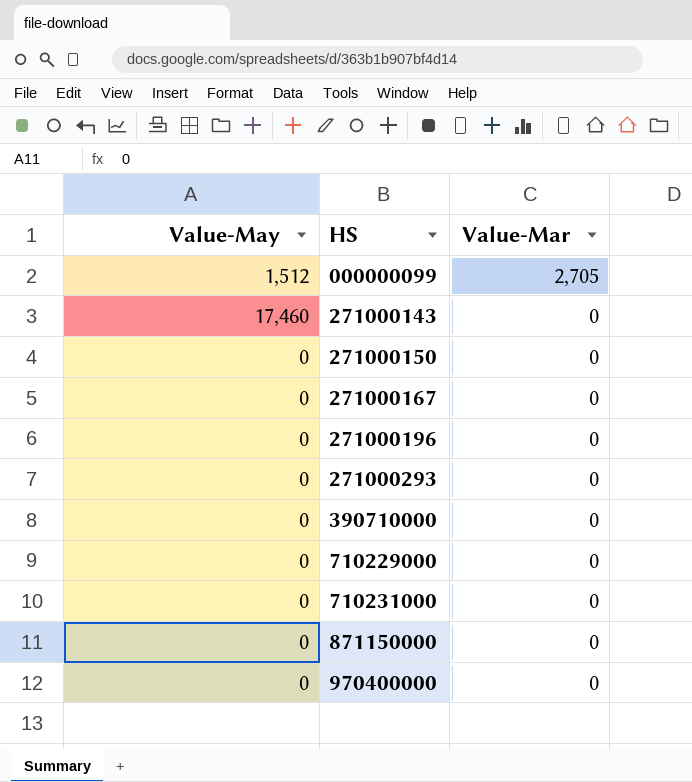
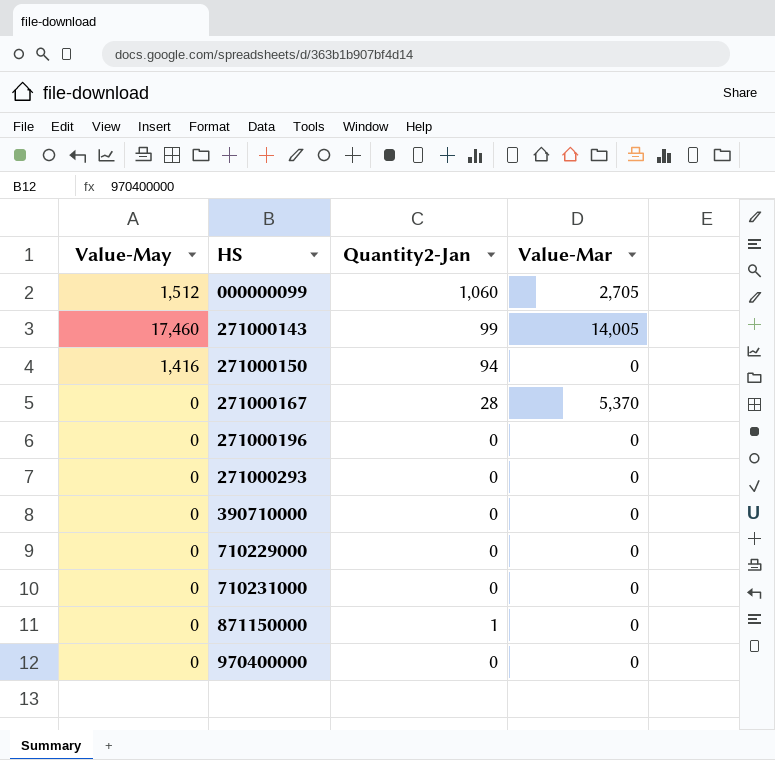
column Quantity2-Jan | position: none -> 3
271000143 | Value-Mar: 0 -> 14,005
271000150 | Value-May: 0 -> 1,416
271000167 | Value-Mar: 0 -> 5,370

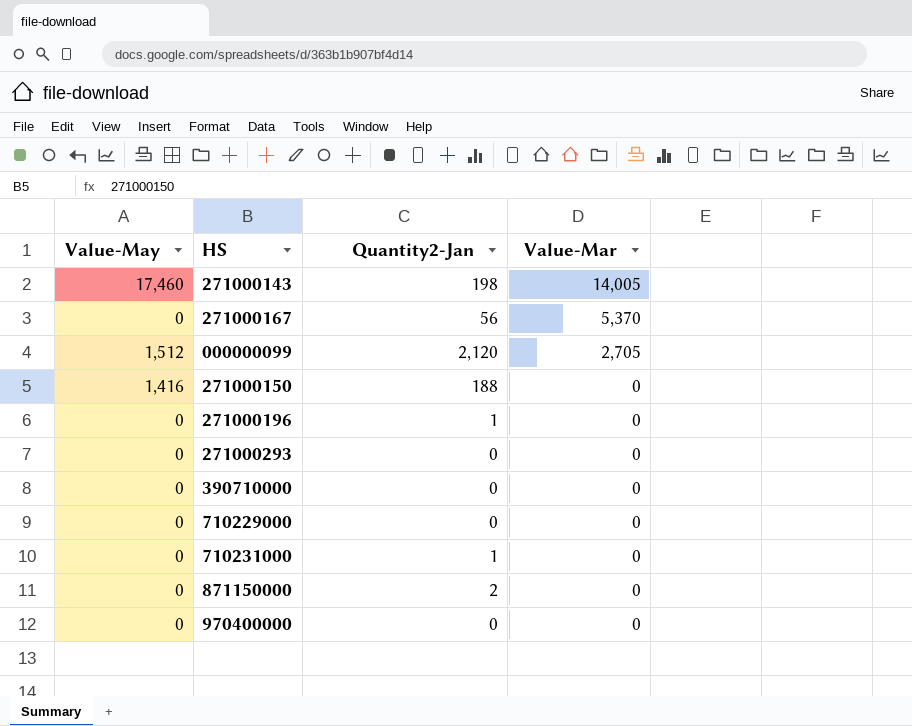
row order: HS ascending -> Value-Mar descending
271000143 | Quantity2-Jan: 99 -> 198
271000167 | Quantity2-Jan: 28 -> 56
000000099 | Quantity2-Jan: 1,060 -> 2,120
271000150 | Quantity2-Jan: 94 -> 188
271000196 | Quantity2-Jan: 0 -> 1
710231000 | Quantity2-Jan: 0 -> 1
871150000 | Quantity2-Jan: 1 -> 2

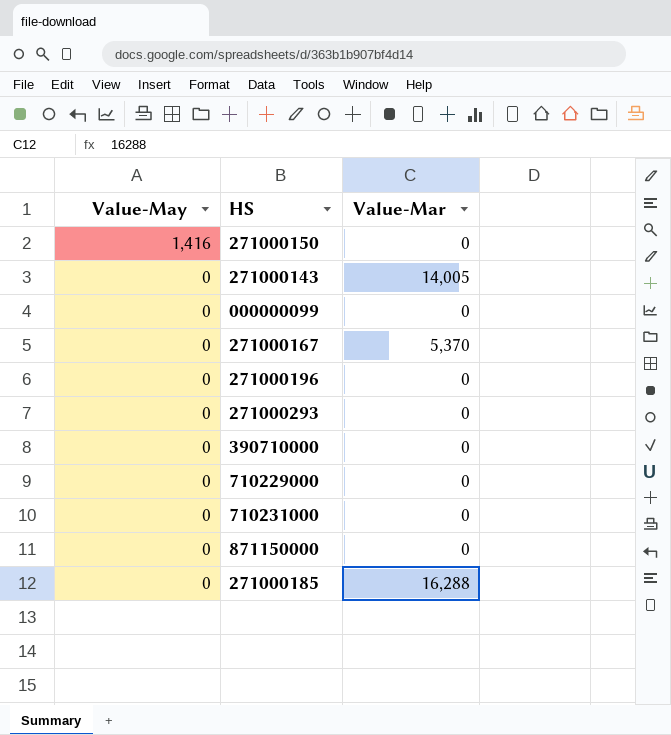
row order: Value-Mar descending -> Value-May descending
column Quantity2-Jan | position: 3 -> none
row 970400000: 0 | 0 | 0 -> none
271000143 | Value-May: 17,460 -> 0
000000099 | Value-May: 1,512 -> 0
000000099 | Value-Mar: 2,705 -> 0
row 271000185: none -> 0 | 16,288

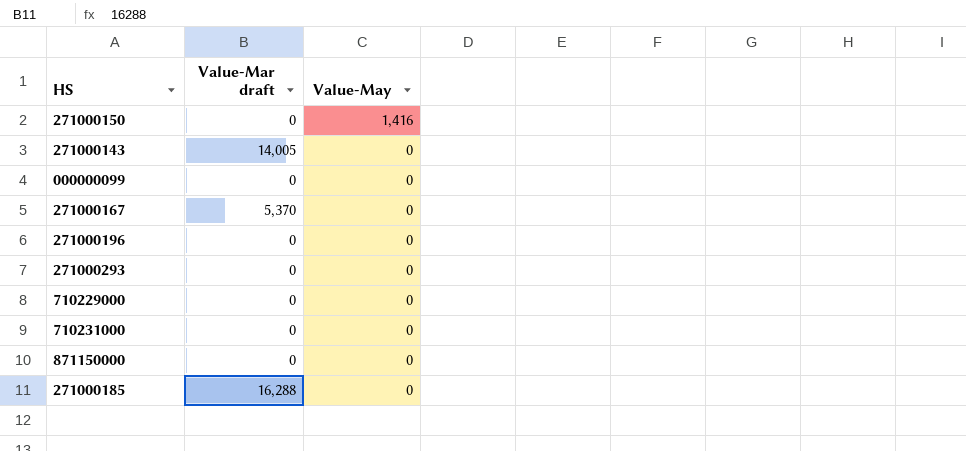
column name: Value-Mar -> Value-Mar draft
column Value-May | position: 1 -> 3
row 390710000: 0 | 0 -> none

